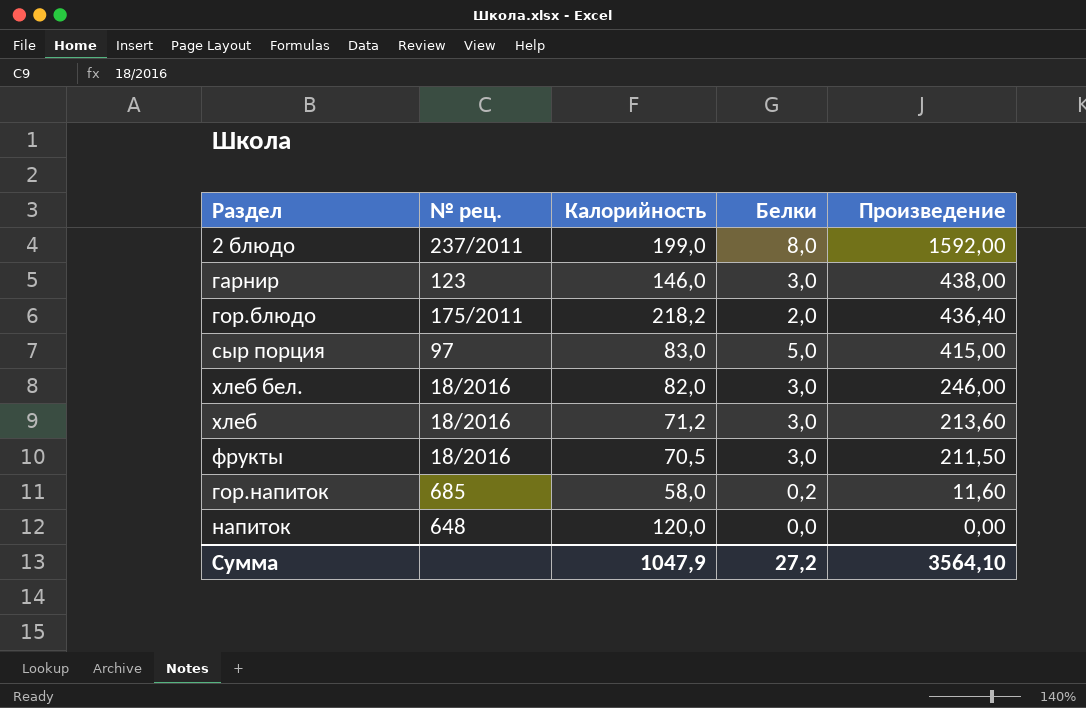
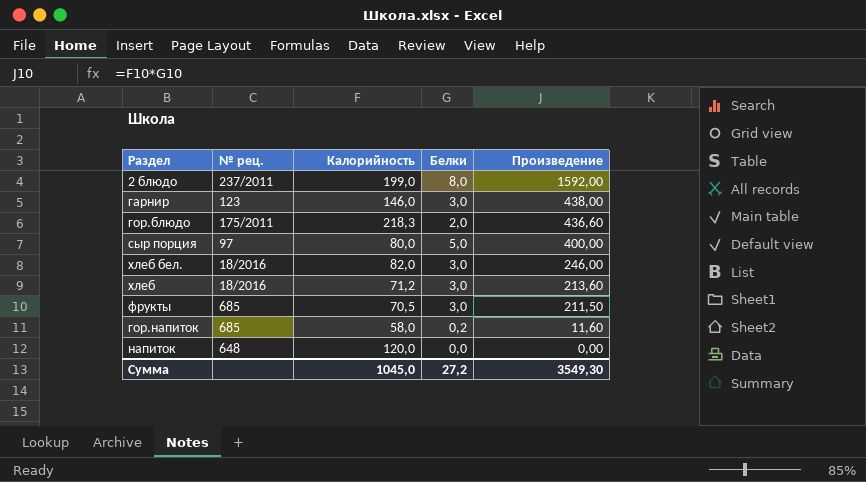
гор.блюдо | Калорийность: 218,2 -> 218,3
гор.блюдо | Произведение: 436,40 -> 436,60
сыр порция | Калорийность: 83,0 -> 80,0
сыр порция | Произведение: 415,00 -> 400,00
фрукты | № рец.: 18/2016 -> 685
Сумма | Калорийность: 1047,9 -> 1045,0
Сумма | Произведение: 3564,10 -> 3549,30

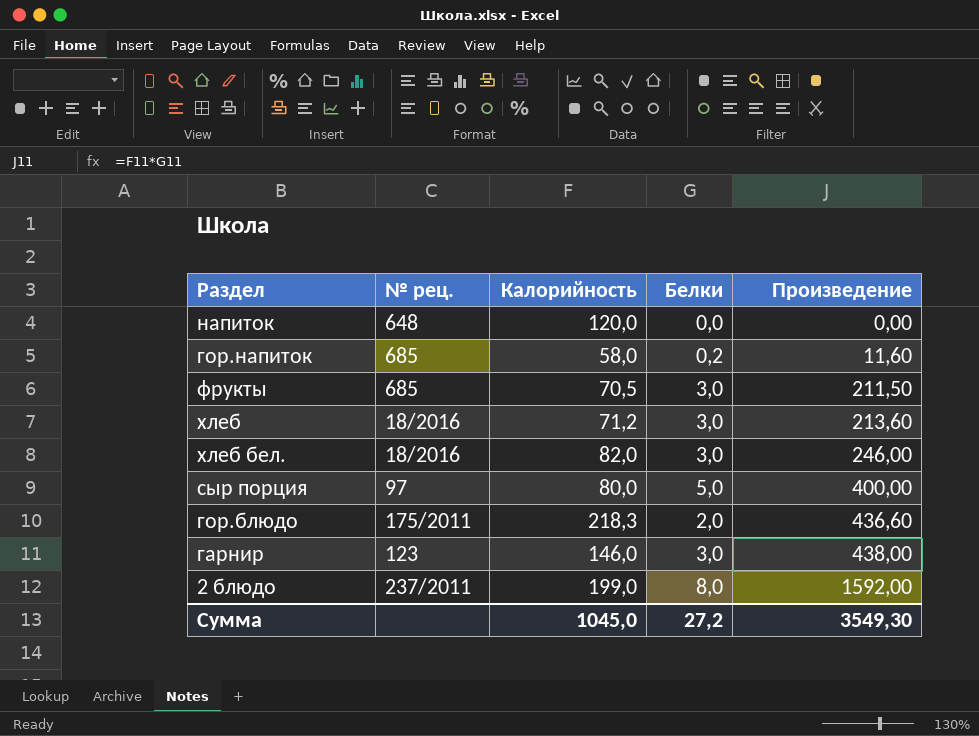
row order: Произведение descending -> Произведение ascending

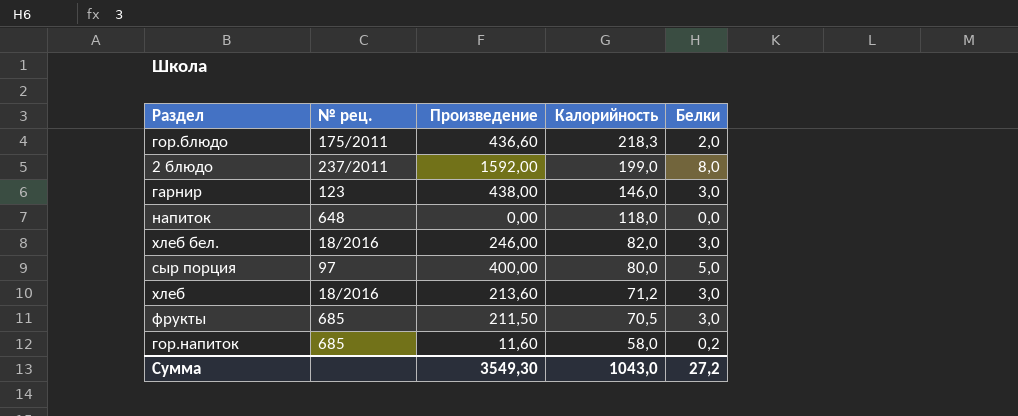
row order: Произведение ascending -> Калорийность descending
column Произведение | position: 5 -> 3
напиток | Калорийность: 120,0 -> 118,0
Сумма | Калорийность: 1045,0 -> 1043,0

